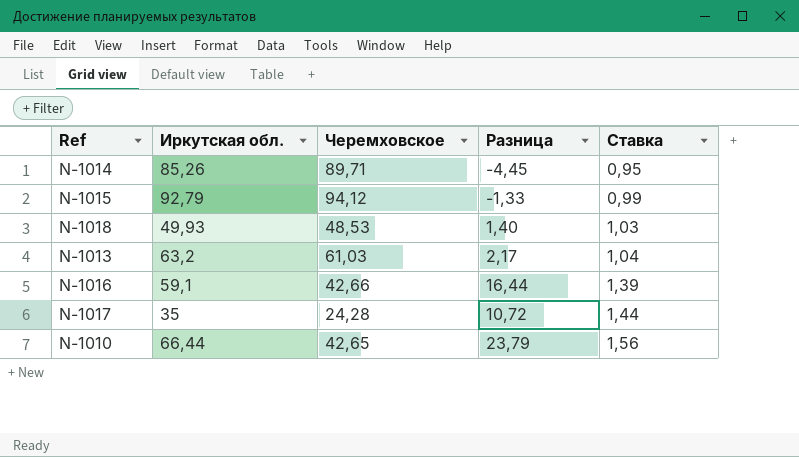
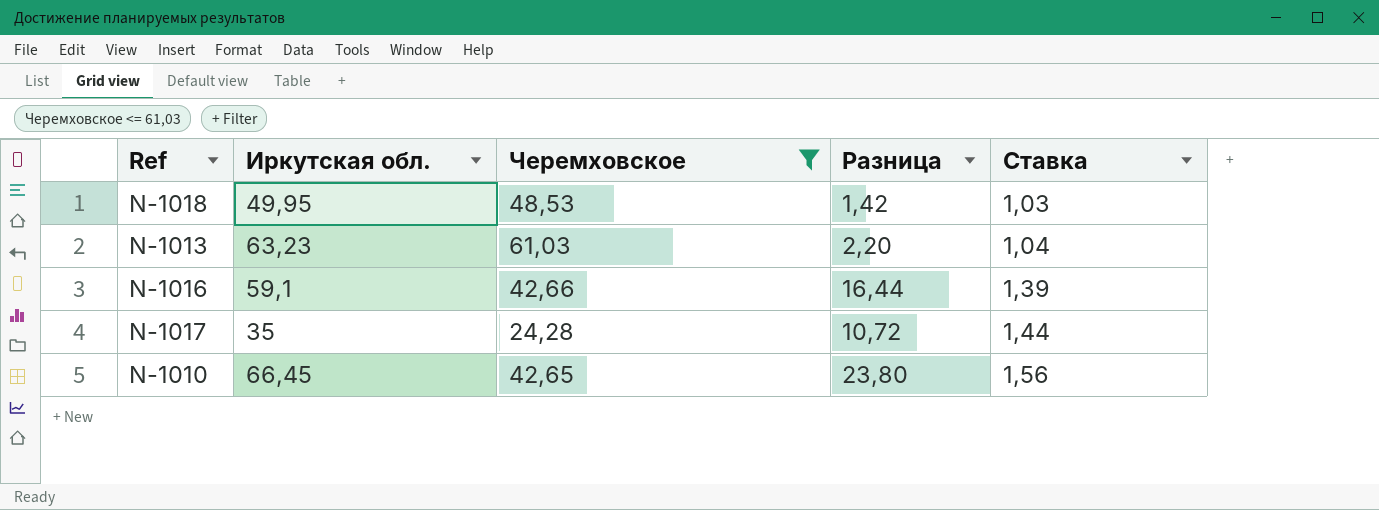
filter: none -> Черемховское <= 61,03
N-1018 | Иркутская обл.: 49,93 -> 49,95
N-1018 | Разница: 1,40 -> 1,42
N-1013 | Иркутская обл.: 63,2 -> 63,23
N-1013 | Разница: 2,17 -> 2,20
N-1010 | Иркутская обл.: 66,44 -> 66,45
N-1010 | Разница: 23,79 -> 23,80

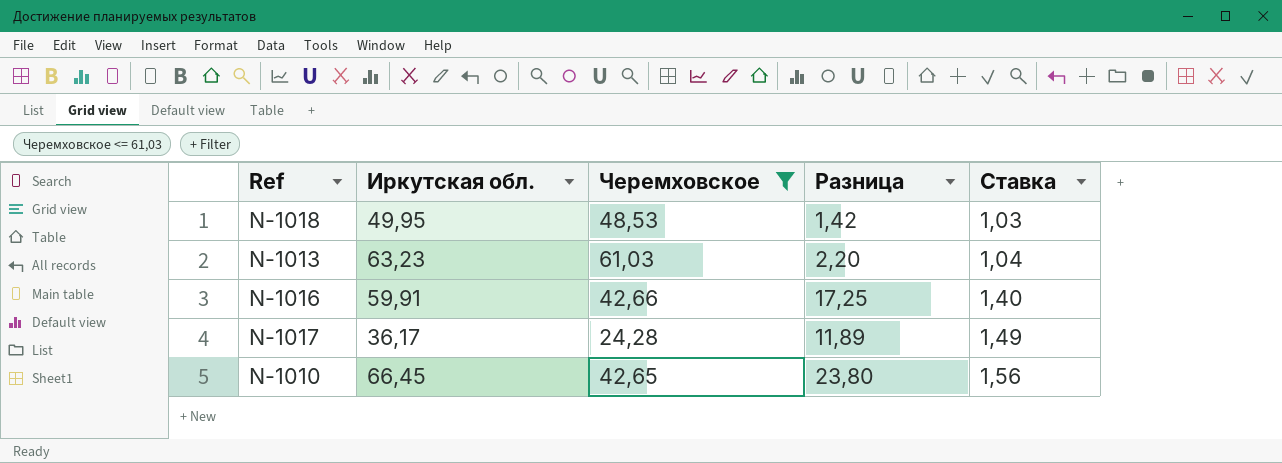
N-1016 | Иркутская обл.: 59,1 -> 59,91
N-1016 | Разница: 16,44 -> 17,25
N-1016 | Ставка: 1,39 -> 1,40
N-1017 | Иркутская обл.: 35 -> 36,17
N-1017 | Разница: 10,72 -> 11,89
N-1017 | Ставка: 1,44 -> 1,49

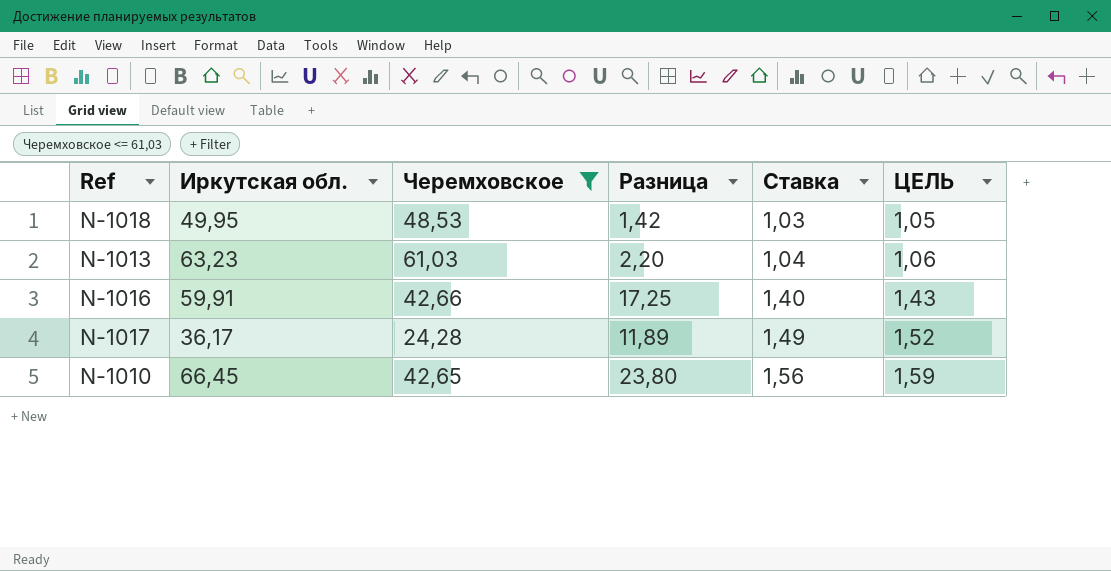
column ЦЕЛЬ | formula: none -> [Ставка] * 1,02

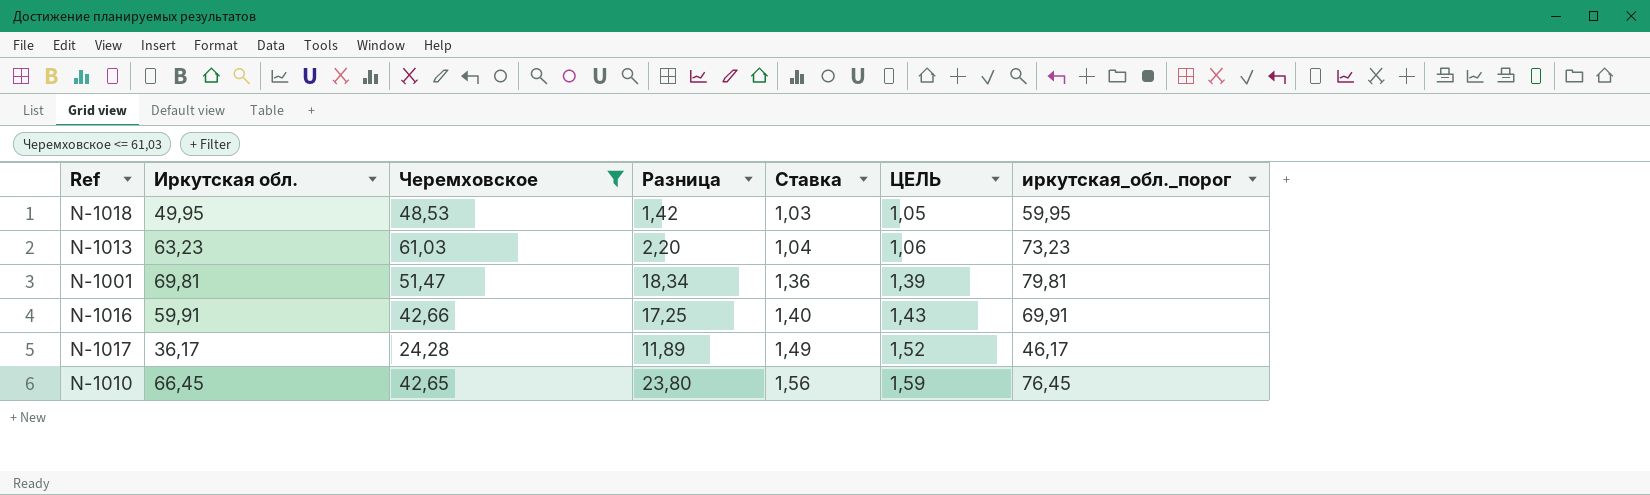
column иркутская_обл._порог | formula: none -> [Иркутская обл.] + 10
row N-1001: none -> 69,81 | 51,47 | 18,34 | 1,36 | 1,39 | 79,81

